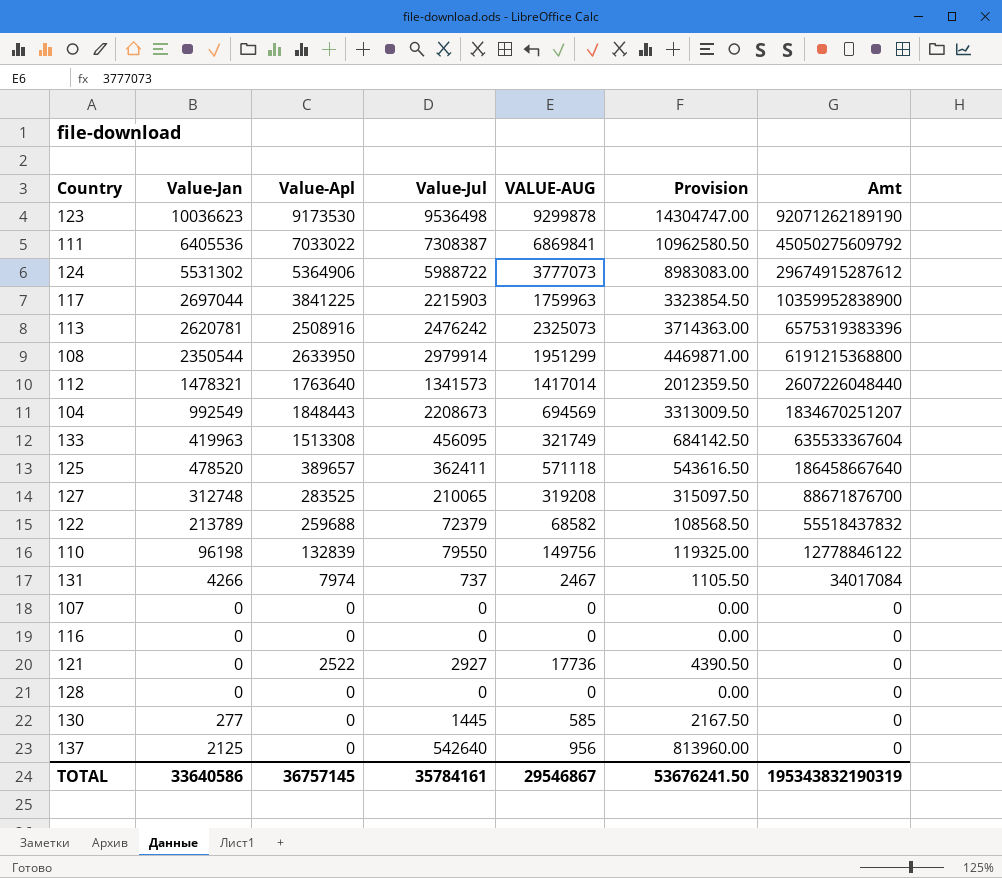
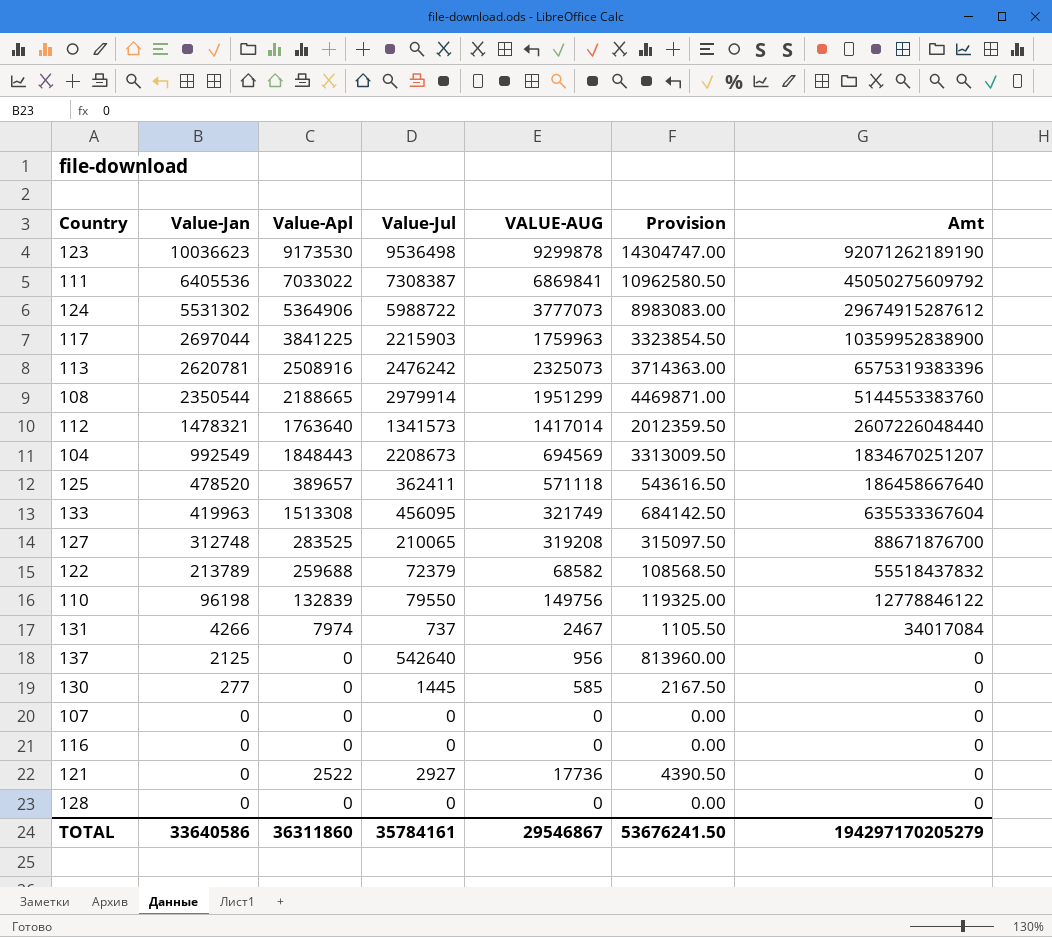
row order: Amt descending -> Value-Jan descending
108 | Value-Apl: 2633950 -> 2188665
108 | Amt: 6191215368800 -> 5144553383760
TOTAL | Value-Apl: 36757145 -> 36311860
TOTAL | Amt: 195343832190319 -> 194297170205279

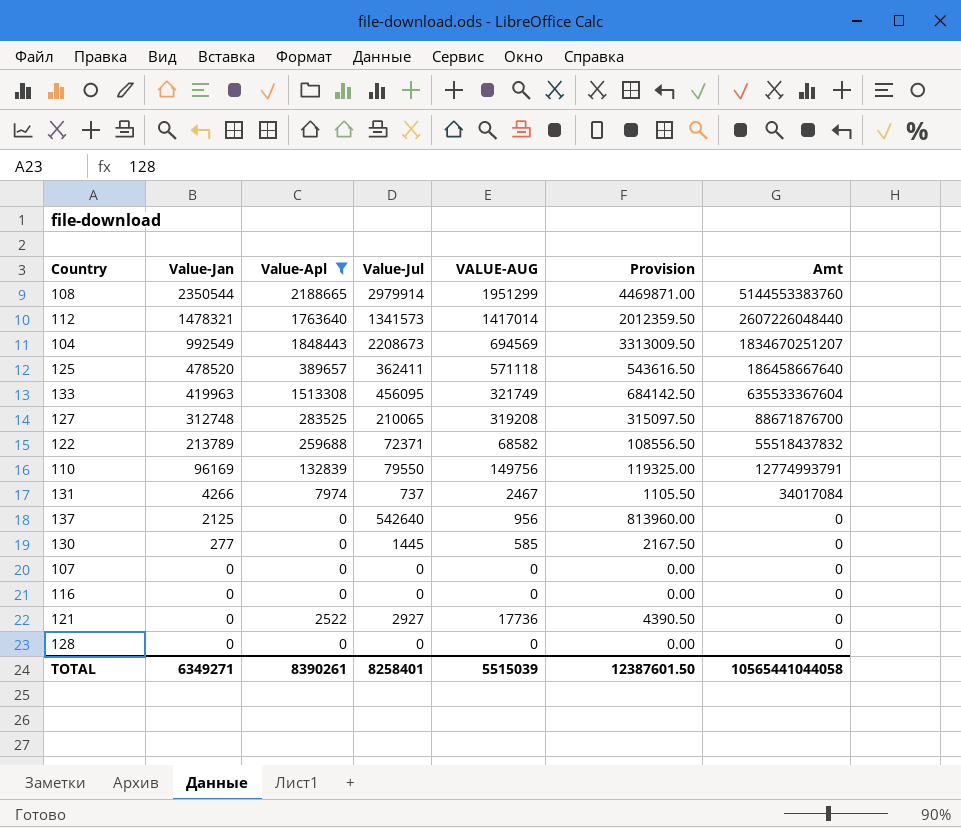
filter: none -> Value-Apl <= 2188665
122 | Value-Jul: 72379 -> 72371
122 | Provision: 108568.50 -> 108556.50
110 | Value-Jan: 96198 -> 96169
110 | Amt: 12778846122 -> 12774993791
TOTAL | Value-Jan: 33640586 -> 6349271
TOTAL | Value-Apl: 36311860 -> 8390261
TOTAL | Value-Jul: 35784161 -> 8258401
TOTAL | VALUE-AUG: 29546867 -> 5515039
TOTAL | Provision: 53676241.50 -> 12387601.50
TOTAL | Amt: 194297170205279 -> 10565441044058

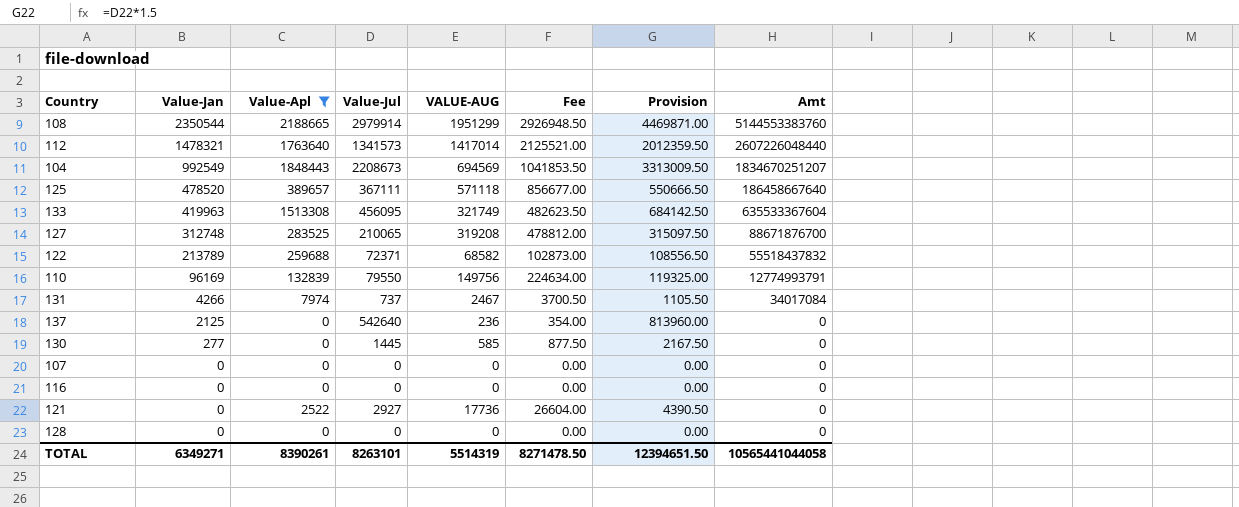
column Fee | formula: none -> [VALUE-AUG] * 1.5
125 | Value-Jul: 362411 -> 367111
125 | Provision: 543616.50 -> 550666.50
137 | VALUE-AUG: 956 -> 236
TOTAL | Value-Jul: 8258401 -> 8263101
TOTAL | VALUE-AUG: 5515039 -> 5514319
TOTAL | Provision: 12387601.50 -> 12394651.50

